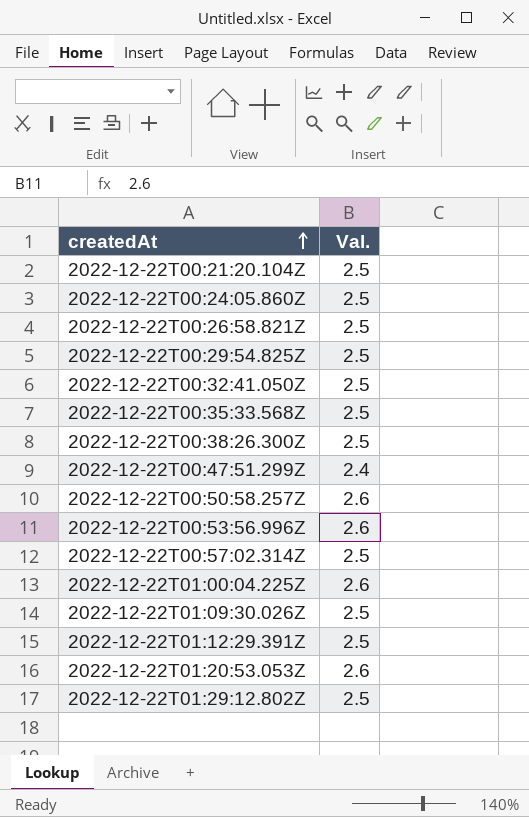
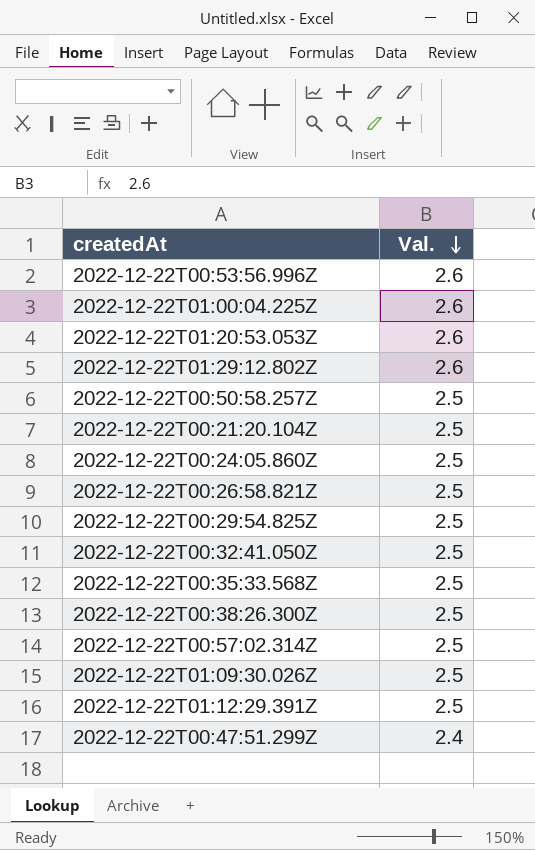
row order: createdAt ascending -> Val. descending
2022-12-22T01:29:12.802Z | Val.: 2.5 -> 2.6
2022-12-22T00:50:58.257Z | Val.: 2.6 -> 2.5

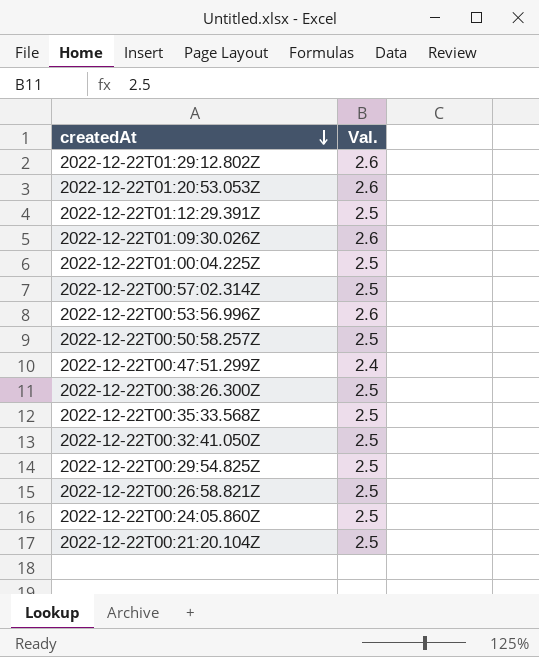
row order: Val. descending -> createdAt descending
2022-12-22T01:09:30.026Z | Val.: 2.5 -> 2.6
2022-12-22T01:00:04.225Z | Val.: 2.6 -> 2.5

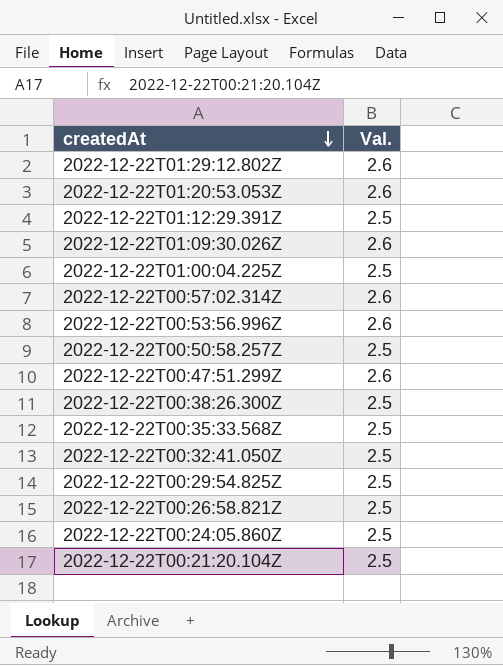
2022-12-22T00:57:02.314Z | Val.: 2.5 -> 2.6
2022-12-22T00:47:51.299Z | Val.: 2.4 -> 2.6

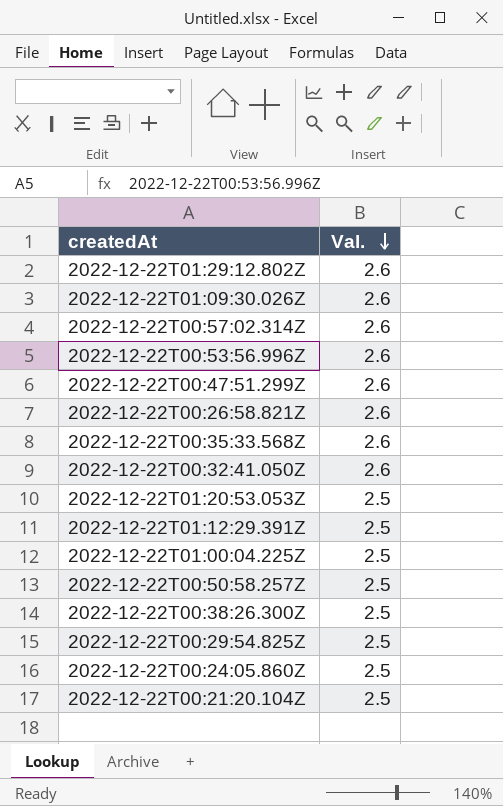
row order: createdAt descending -> Val. descending
2022-12-22T00:26:58.821Z | Val.: 2.5 -> 2.6
2022-12-22T00:35:33.568Z | Val.: 2.5 -> 2.6
2022-12-22T00:32:41.050Z | Val.: 2.5 -> 2.6
2022-12-22T01:20:53.053Z | Val.: 2.6 -> 2.5

